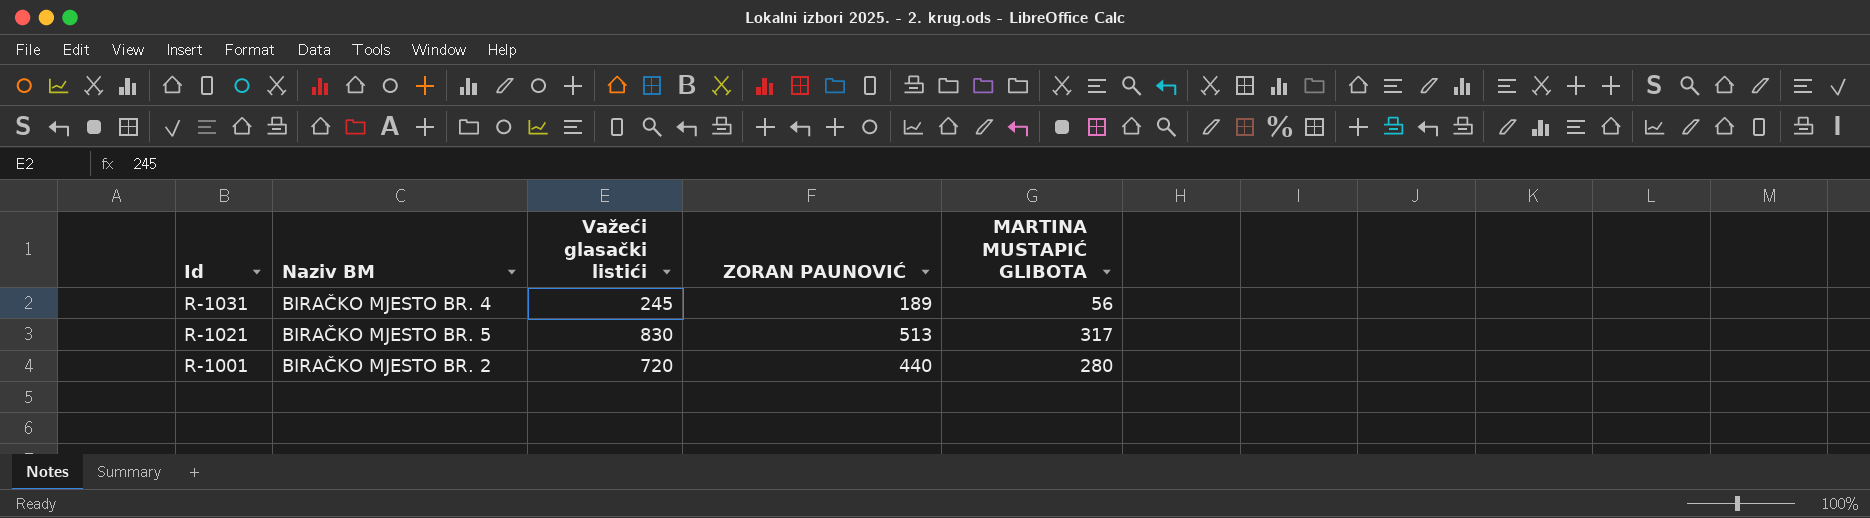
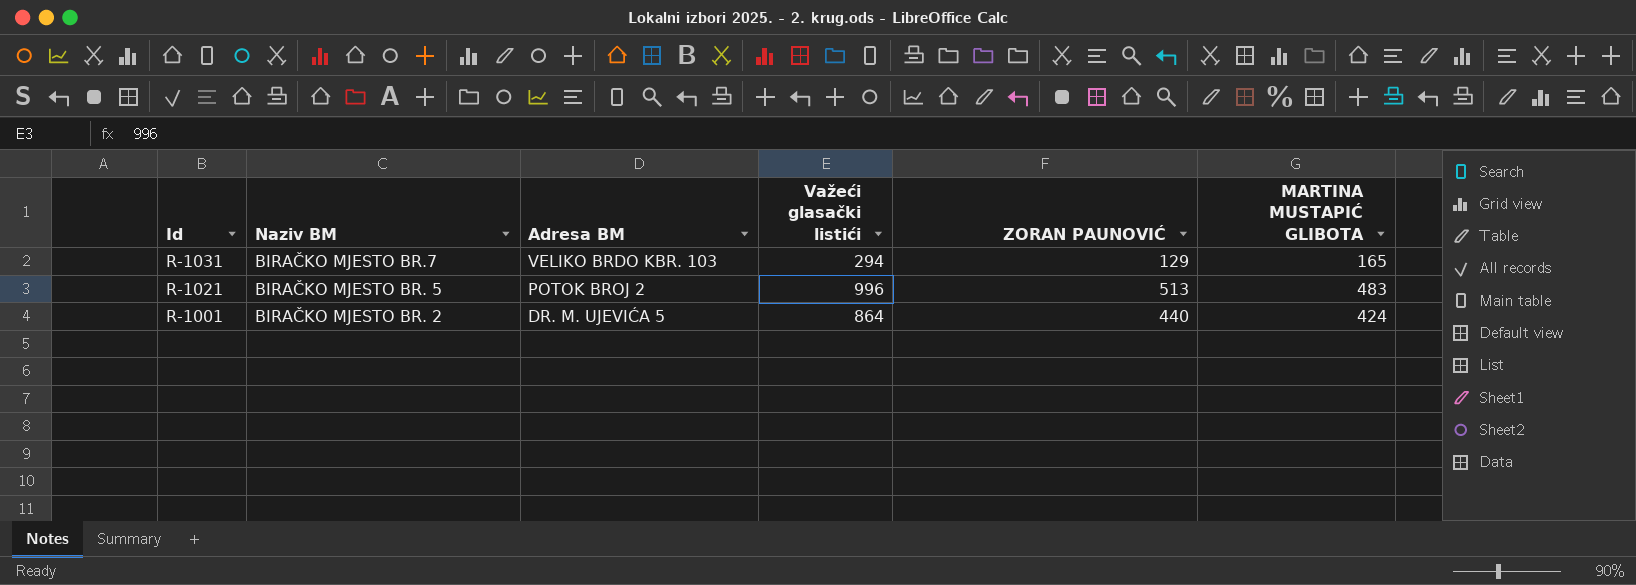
column Adresa BM | position: none -> 3
R-1031 | Naziv BM: BIRAČKO MJESTO BR. 4 -> BIRAČKO MJESTO BR.7
R-1031 | Važeći glasački listići: 245 -> 294
R-1031 | ZORAN PAUNOVIĆ: 189 -> 129
R-1031 | MARTINA MUSTAPIĆ GLIBOTA: 56 -> 165
R-1021 | Važeći glasački listići: 830 -> 996
R-1021 | MARTINA MUSTAPIĆ GLIBOTA: 317 -> 483
R-1001 | Važeći glasački listići: 720 -> 864
R-1001 | MARTINA MUSTAPIĆ GLIBOTA: 280 -> 424

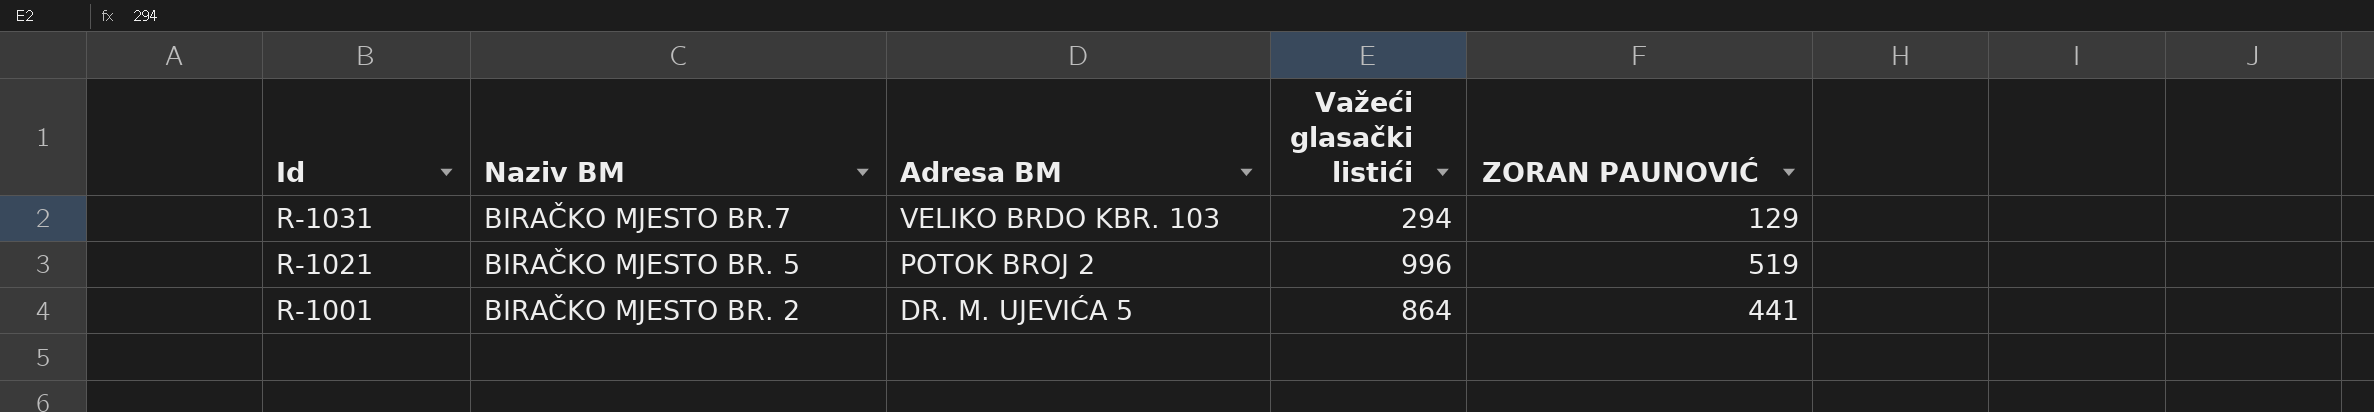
column MARTINA MUSTAPIĆ GLIBOTA | formula: [Važeći glasački listići] - [ZORAN PAUNOVIĆ] -> none
R-1021 | ZORAN PAUNOVIĆ: 513 -> 519
R-1001 | ZORAN PAUNOVIĆ: 440 -> 441

